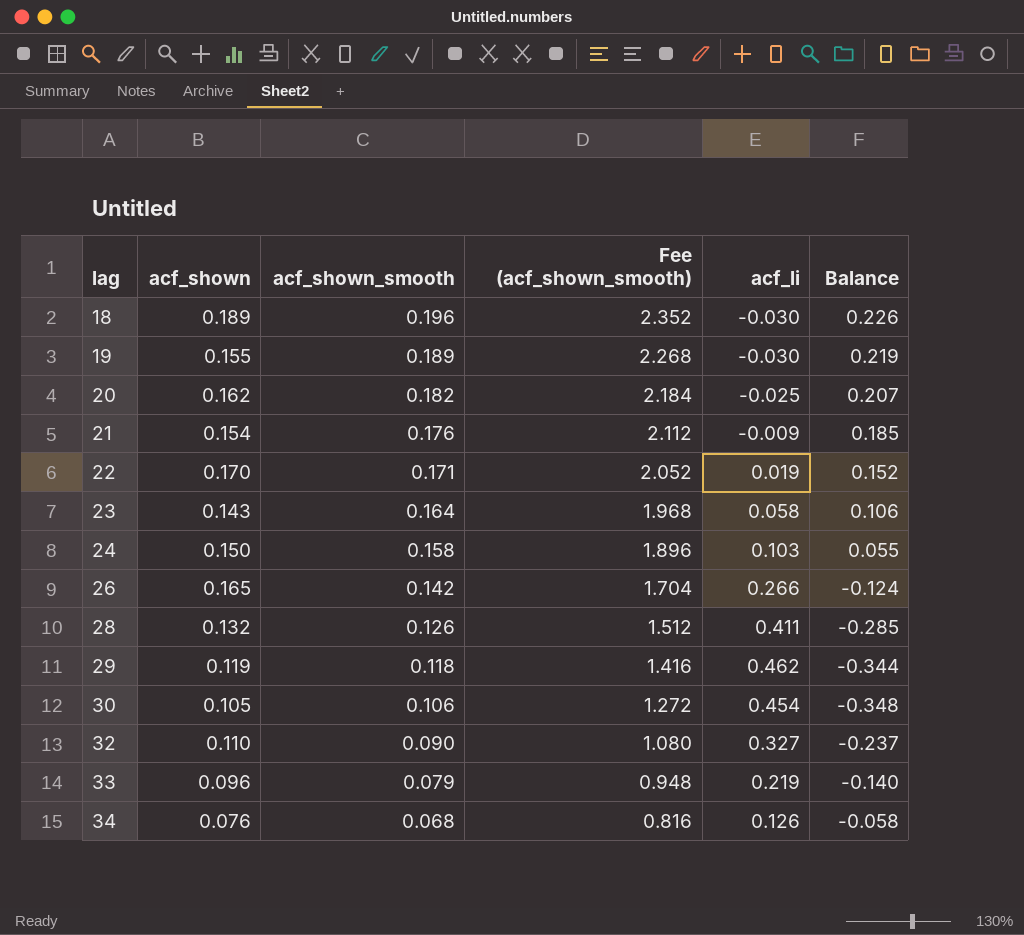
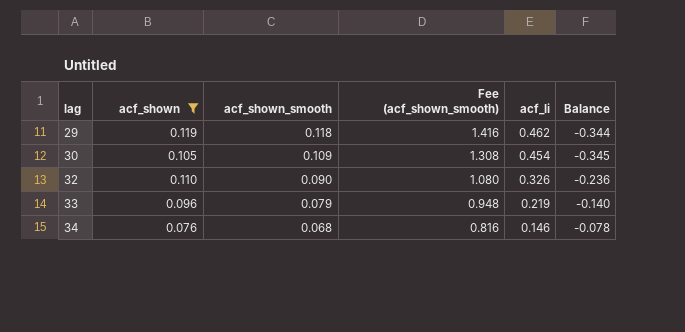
filter: none -> acf_shown <= 0.119
30 | acf_shown_smooth: 0.106 -> 0.109
30 | Fee (acf_shown_smooth): 1.272 -> 1.308
30 | Balance: -0.348 -> -0.345
32 | acf_li: 0.327 -> 0.326
32 | Balance: -0.237 -> -0.236
34 | acf_li: 0.126 -> 0.146
34 | Balance: -0.058 -> -0.078

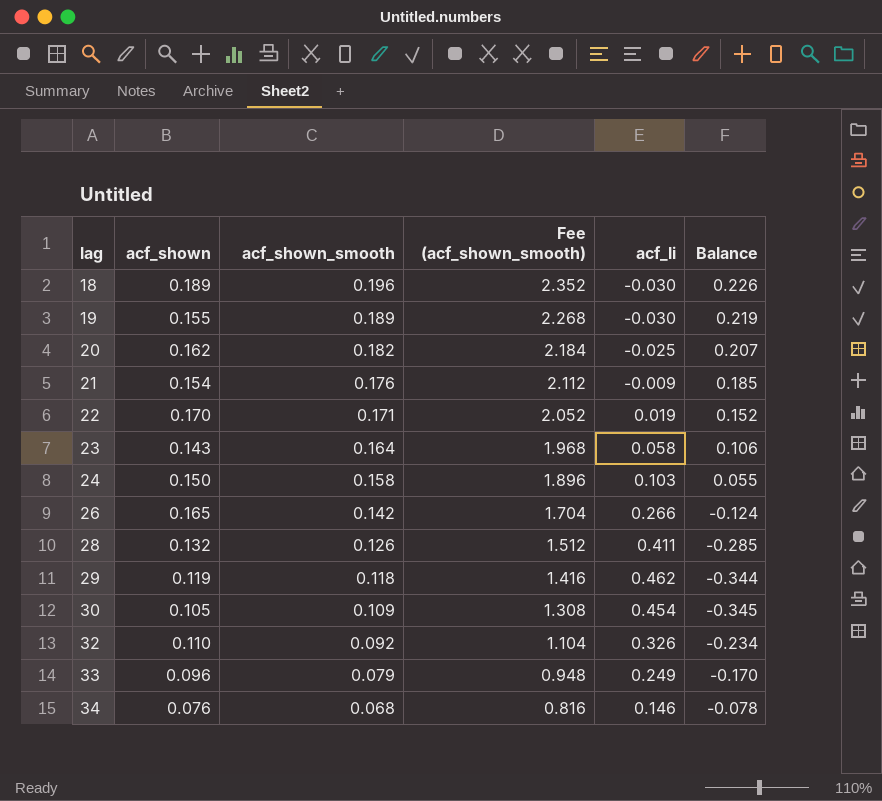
filter: acf_shown <= 0.119 -> none
32 | acf_shown_smooth: 0.090 -> 0.092
32 | Fee (acf_shown_smooth): 1.080 -> 1.104
32 | Balance: -0.236 -> -0.234
33 | acf_li: 0.219 -> 0.249
33 | Balance: -0.140 -> -0.170

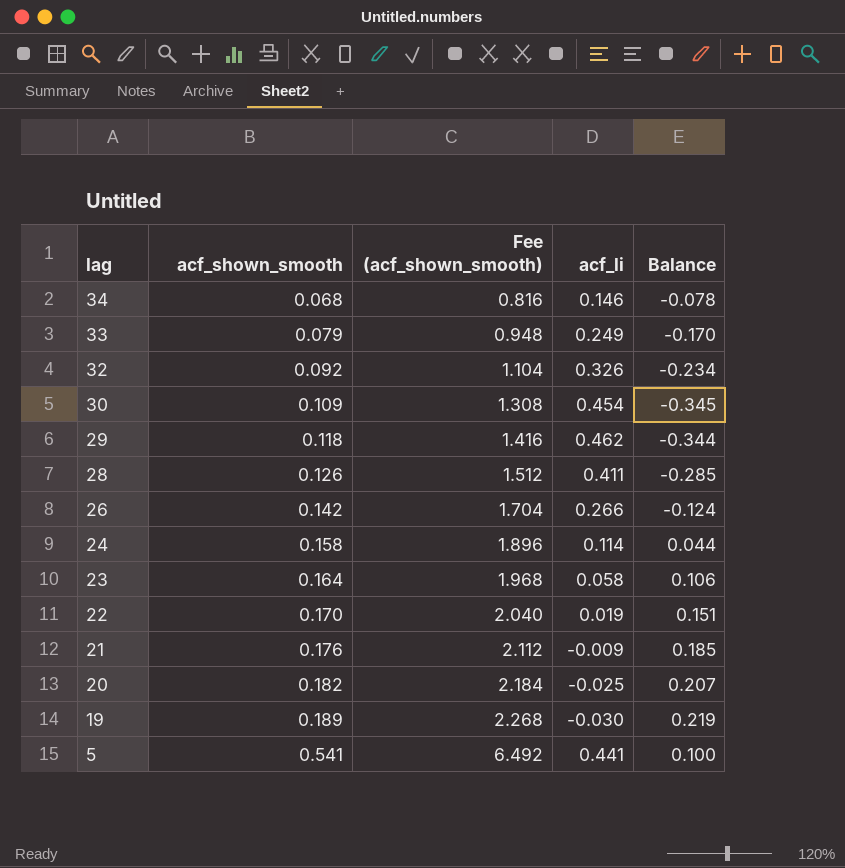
row order: lag ascending -> lag descending
column acf_shown | position: 2 -> none
row 18: 0.189 | 0.196 | 2.352 | -0.030 | 0.226 -> none
24 | acf_li: 0.103 -> 0.114
24 | Balance: 0.055 -> 0.044
22 | acf_shown_smooth: 0.171 -> 0.170
22 | Fee (acf_shown_smooth): 2.052 -> 2.040
22 | Balance: 0.152 -> 0.151
row 5: none -> 0.541 | 6.492 | 0.441 | 0.100

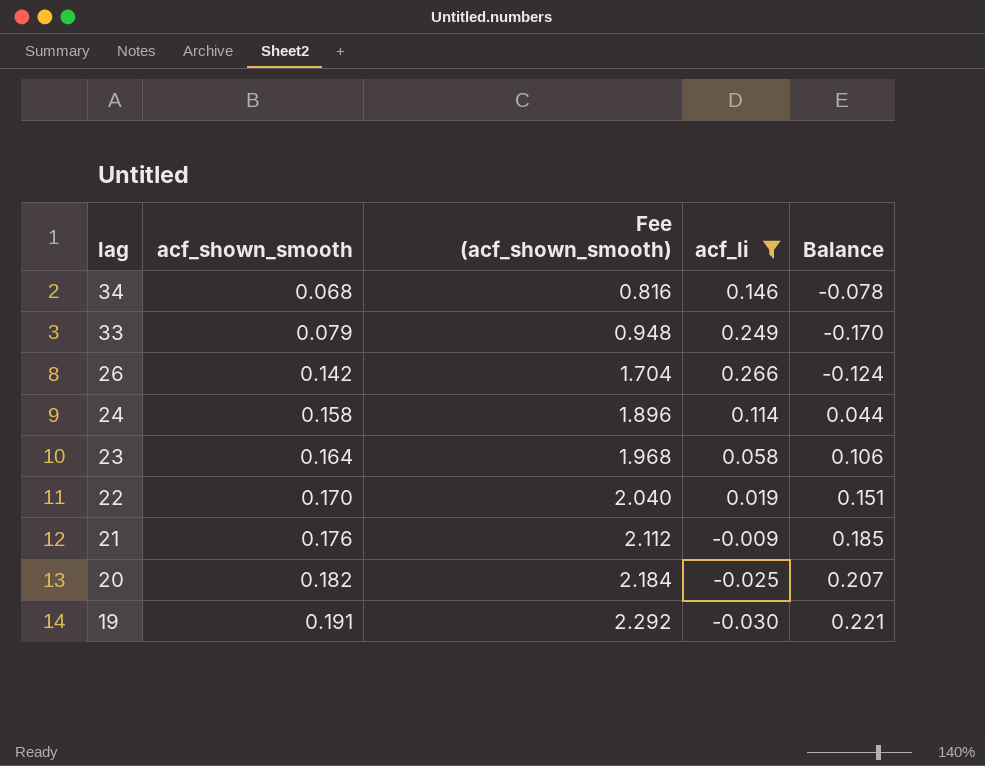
filter: none -> acf_li <= 0.266
19 | acf_shown_smooth: 0.189 -> 0.191
19 | Fee (acf_shown_smooth): 2.268 -> 2.292
19 | Balance: 0.219 -> 0.221

